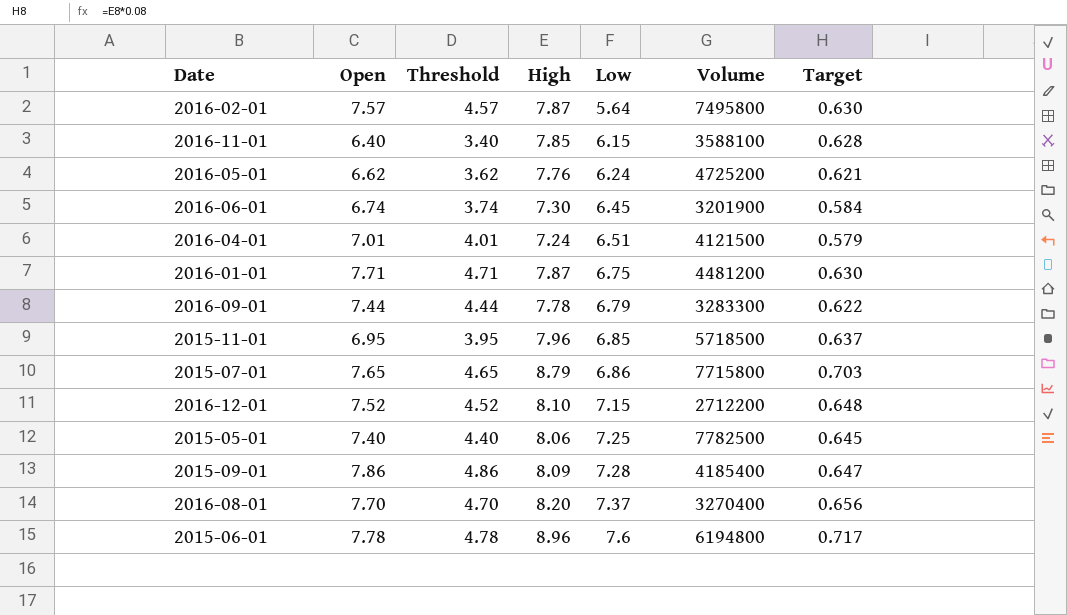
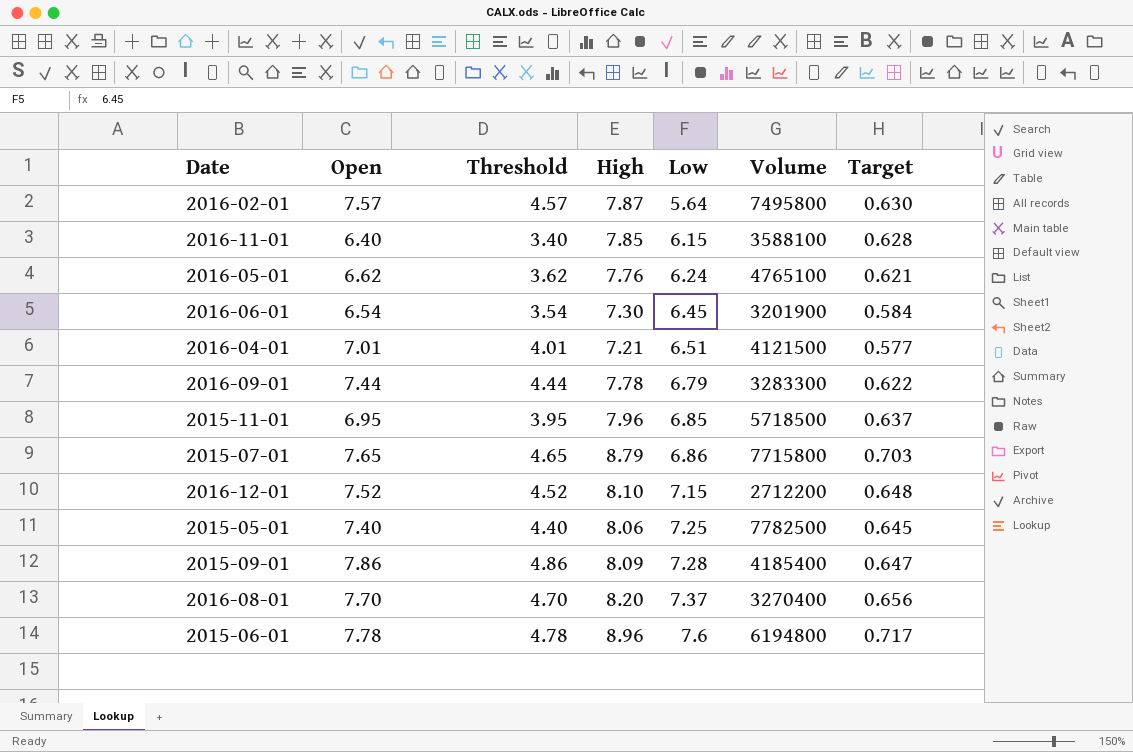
row 2016-01-01: 7.71 | 4.71 | 7.87 | 6.75 | 4481200 | 0.630 -> none
2016-05-01 | Volume: 4725200 -> 4765100
2016-06-01 | Open: 6.74 -> 6.54
2016-06-01 | Threshold: 3.74 -> 3.54
2016-04-01 | High: 7.24 -> 7.21
2016-04-01 | Target: 0.579 -> 0.577

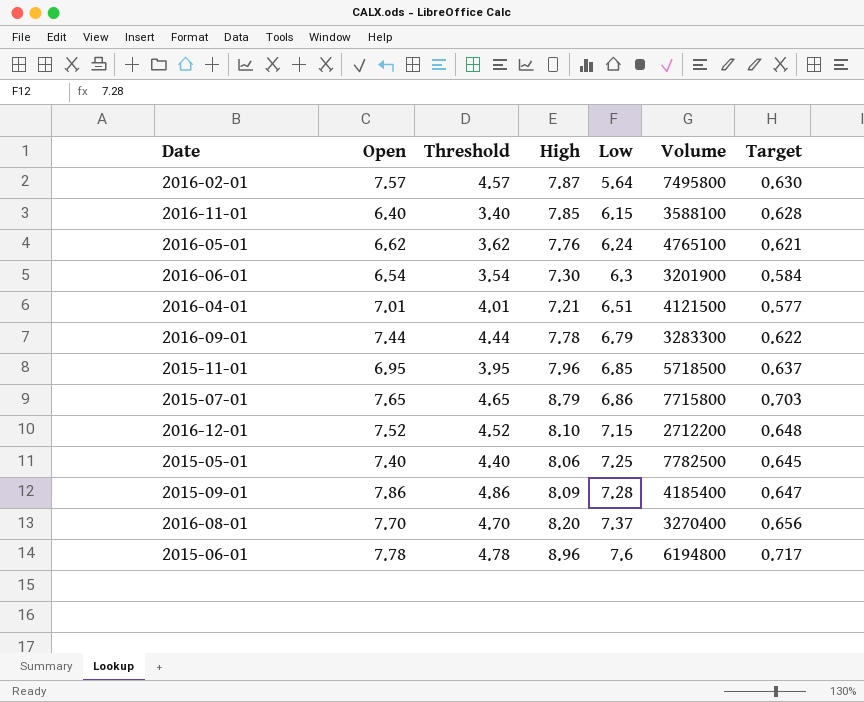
2016-06-01 | Low: 6.45 -> 6.3

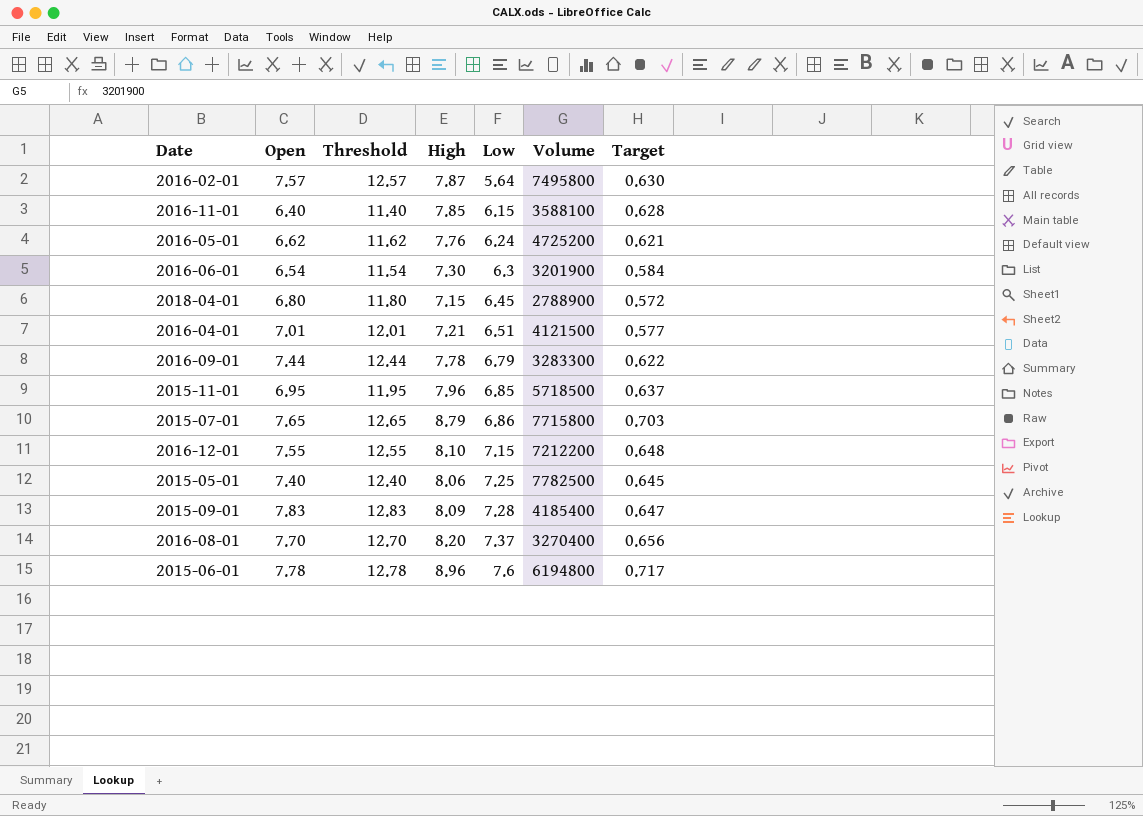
column Threshold | formula: [Open] - 3 -> [Open] + 5
2016-05-01 | Volume: 4765100 -> 4725200
row 2018-04-01: none -> 6.80 | 11.80 | 7.15 | 6.45 | 2788900 | 0.572
2016-12-01 | Open: 7.52 -> 7.55
2016-12-01 | Volume: 2712200 -> 7212200
2015-09-01 | Open: 7.86 -> 7.83

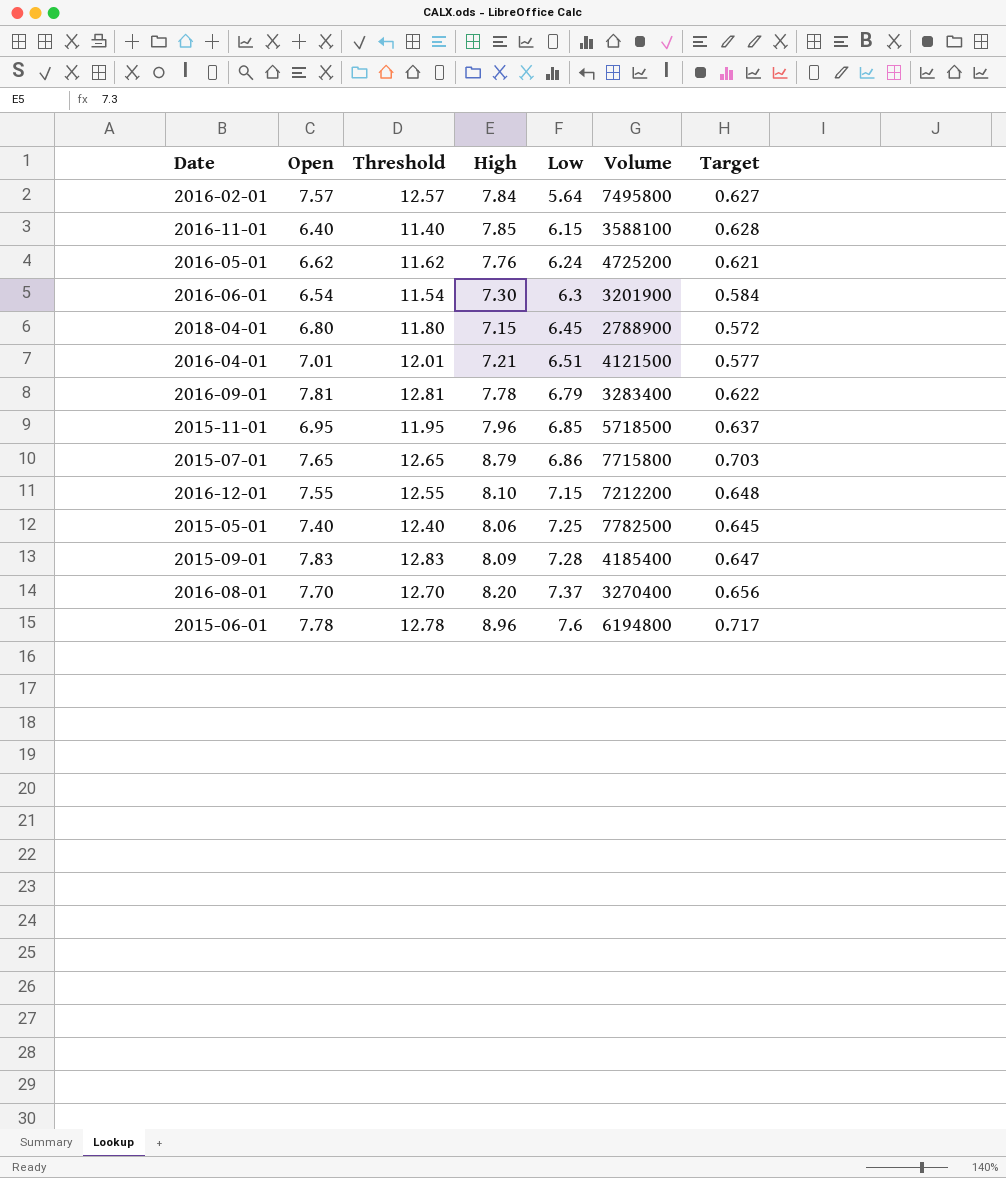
2016-02-01 | High: 7.87 -> 7.84
2016-02-01 | Target: 0.630 -> 0.627
2016-09-01 | Open: 7.44 -> 7.81
2016-09-01 | Threshold: 12.44 -> 12.81
2016-09-01 | Volume: 3283300 -> 3283400

